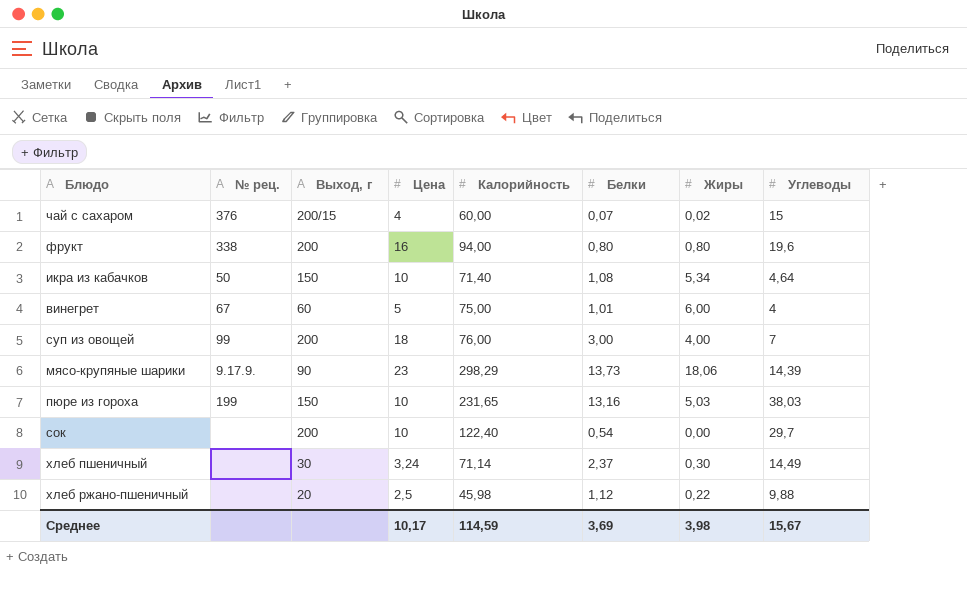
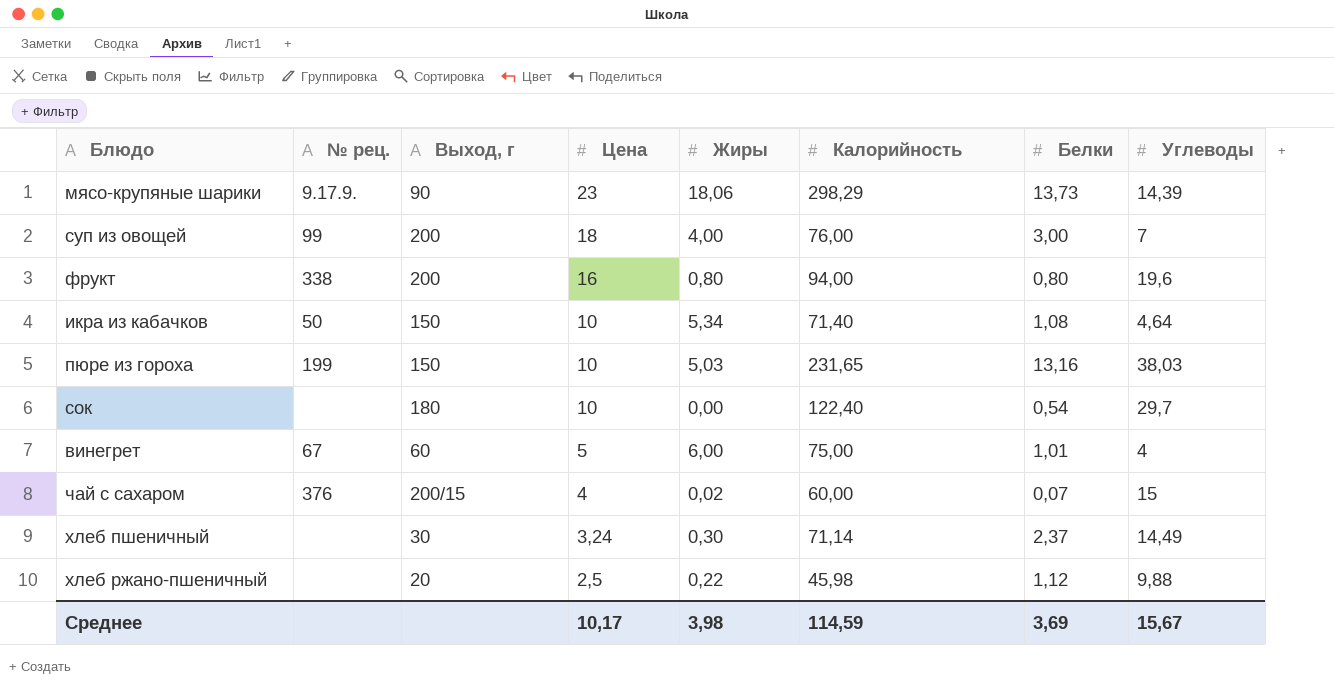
row order: none -> Цена descending
column Жиры | position: 7 -> 5
сок | Выход, г: 200 -> 180

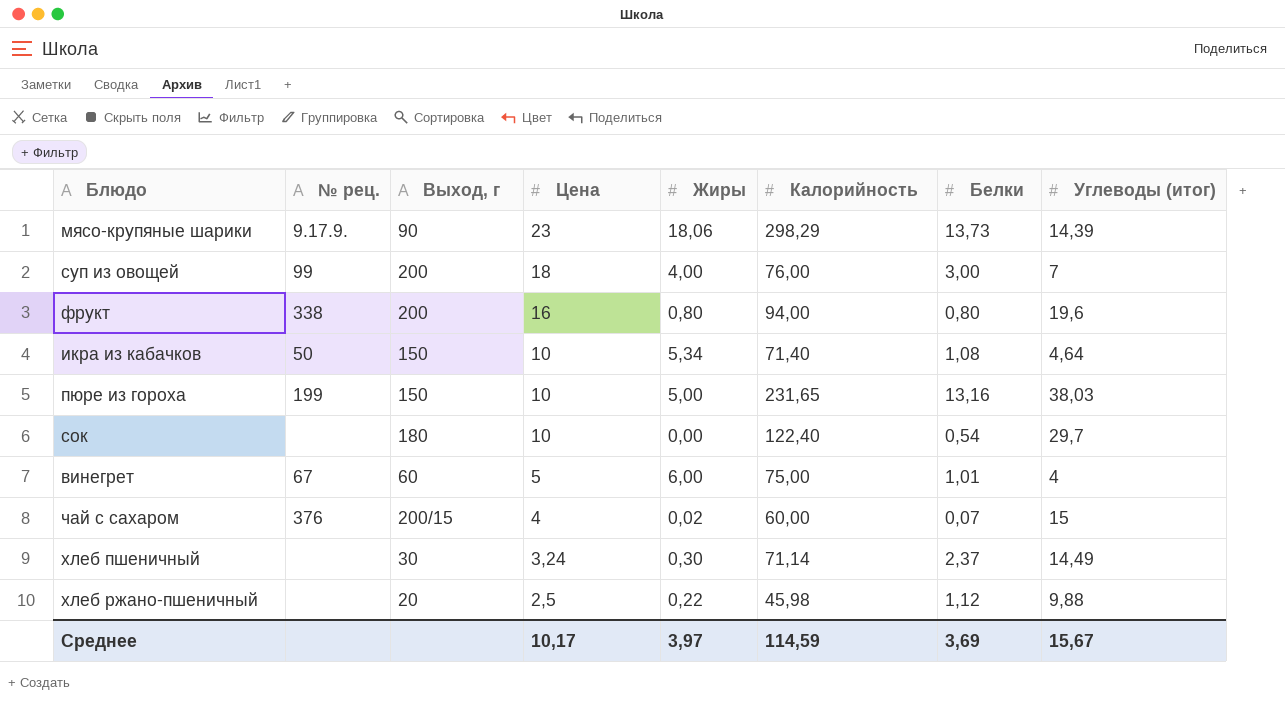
column name: Углеводы -> Углеводы (итог)
пюре из гороха | Жиры: 5,03 -> 5,00
Среднее | Жиры: 3,98 -> 3,97

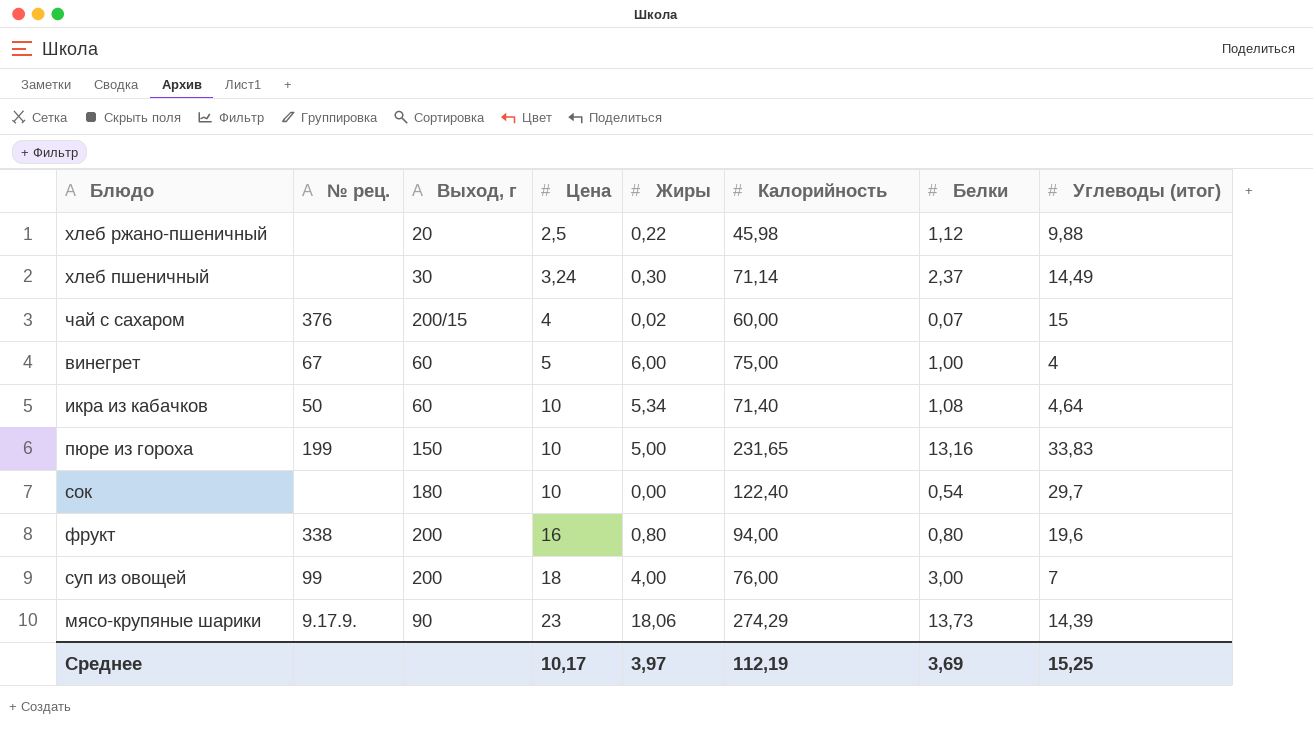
row order: Цена descending -> Цена ascending
винегрет | Белки: 1,01 -> 1,00
икра из кабачков | Выход, г: 150 -> 60
пюре из гороха | Углеводы (итог): 38,03 -> 33,83
мясо-крупяные шарики | Калорийность: 298,29 -> 274,29
Среднее | Калорийность: 114,59 -> 112,19
Среднее | Углеводы (итог): 15,67 -> 15,25

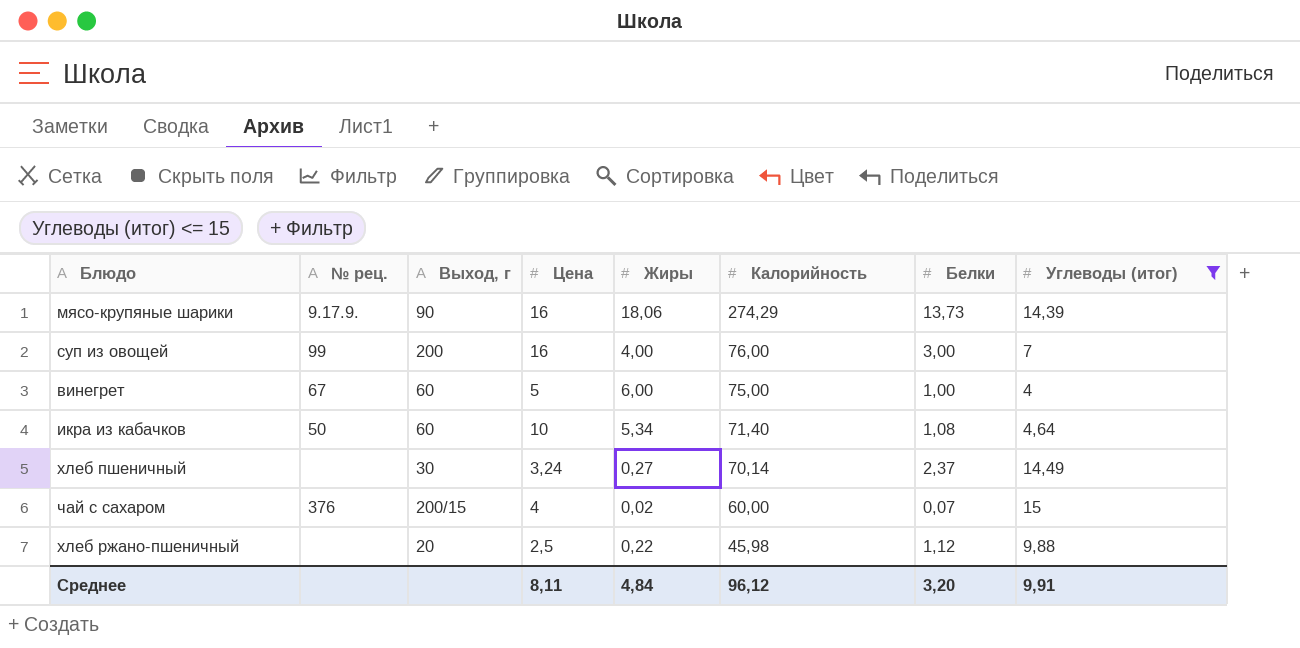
filter: none -> Углеводы (итог) <= 15
row order: Цена ascending -> Калорийность descending
мясо-крупяные шарики | Цена: 23 -> 16
суп из овощей | Цена: 18 -> 16
хлеб пшеничный | Жиры: 0,30 -> 0,27
хлеб пшеничный | Калорийность: 71,14 -> 70,14
Среднее | Цена: 10,17 -> 8,11
Среднее | Жиры: 3,97 -> 4,84
Среднее | Калорийность: 112,19 -> 96,12
Среднее | Белки: 3,69 -> 3,20
Среднее | Углеводы (итог): 15,25 -> 9,91

